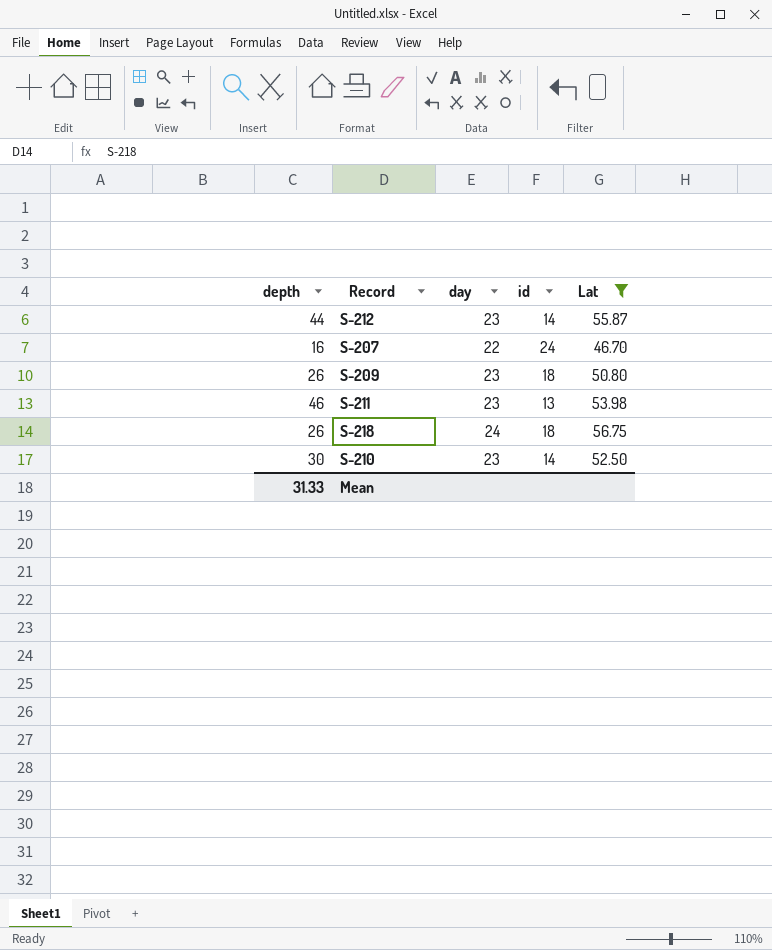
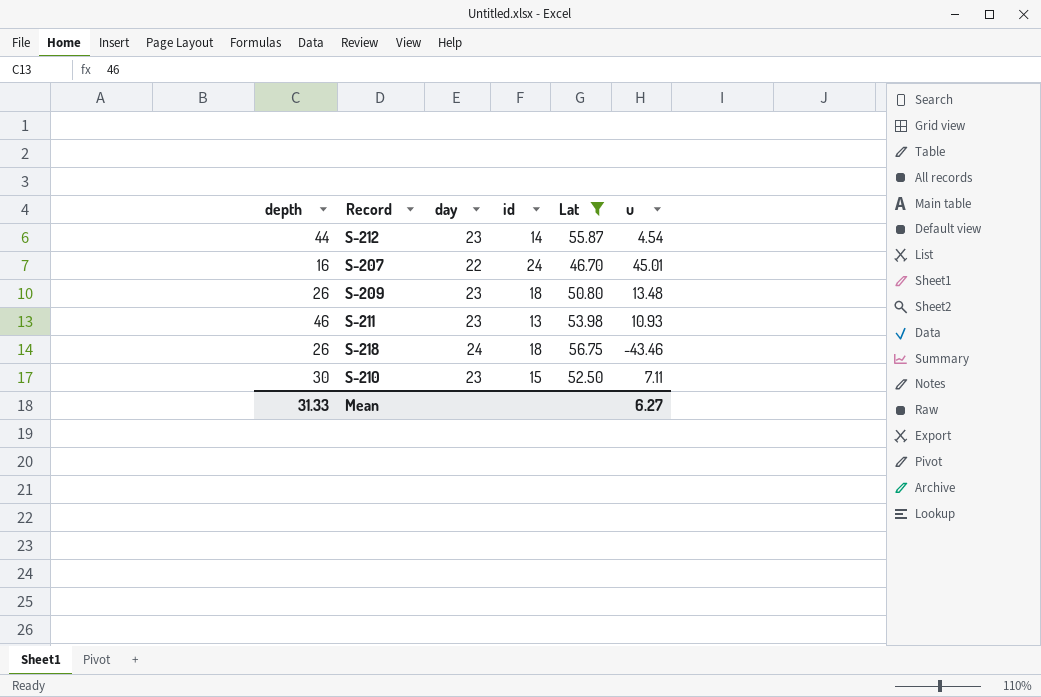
column u | position: none -> 6
S-210 | id: 14 -> 15

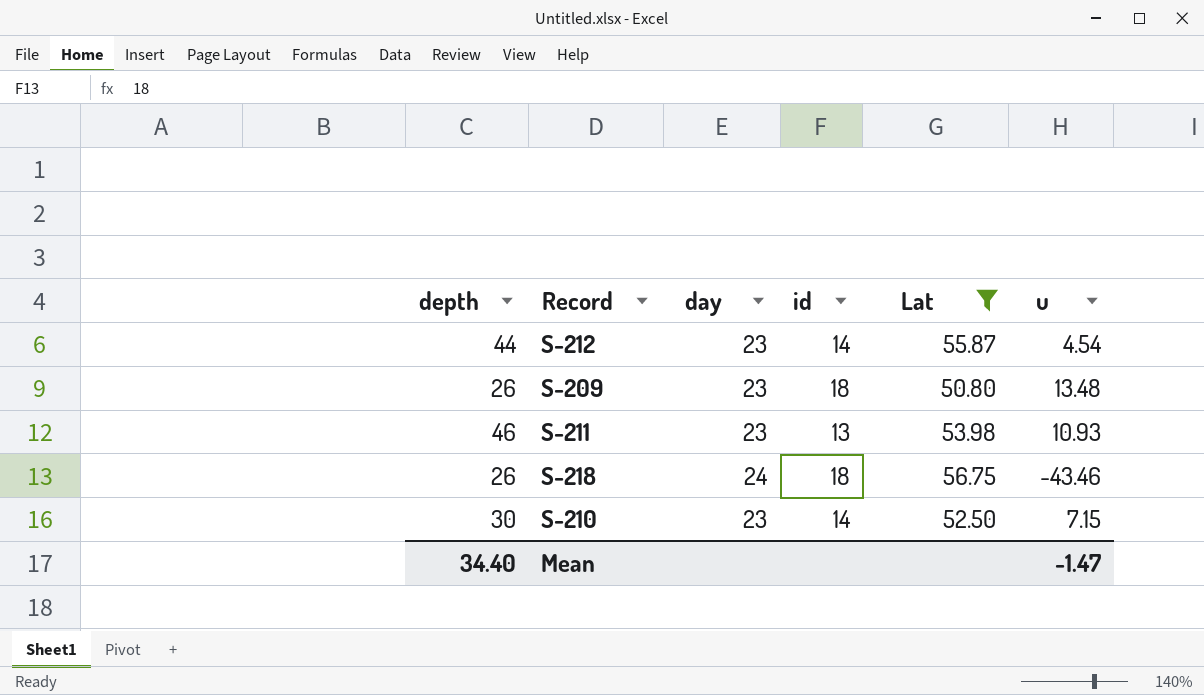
row S-207: 16 | 22 | 24 | 46.70 | 45.01 -> none
S-210 | id: 15 -> 14
S-210 | u: 7.11 -> 7.15
Mean | depth: 31.33 -> 34.40
Mean | u: 6.27 -> -1.47

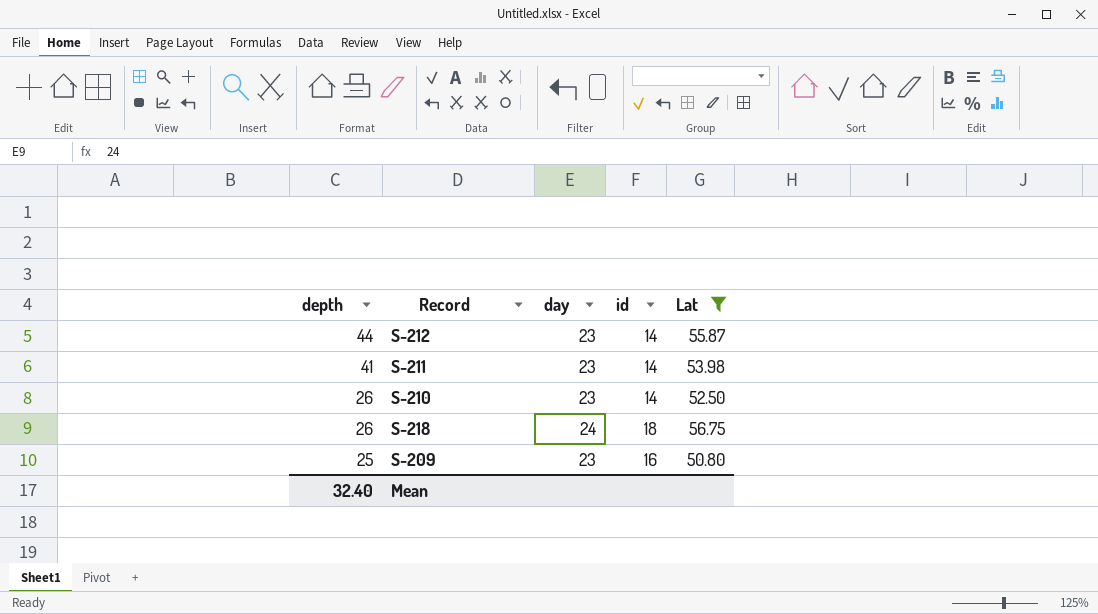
row order: none -> depth descending
column u | position: 6 -> none
S-211 | depth: 46 -> 41
S-211 | id: 13 -> 14
S-210 | depth: 30 -> 26
S-209 | depth: 26 -> 25
S-209 | id: 18 -> 16
Mean | depth: 34.40 -> 32.40

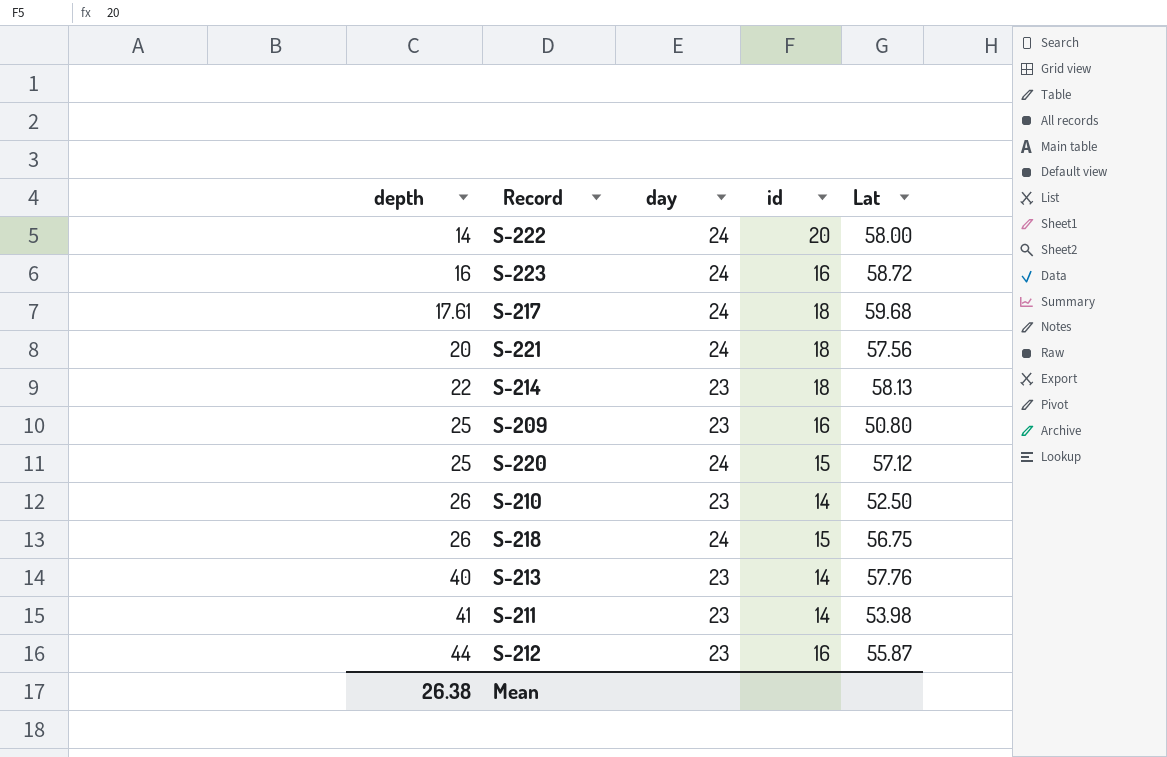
filter: Lat <= 56.75 -> none
row order: depth descending -> depth ascending
S-218 | id: 18 -> 15
S-212 | id: 14 -> 16
Mean | depth: 32.40 -> 26.38

